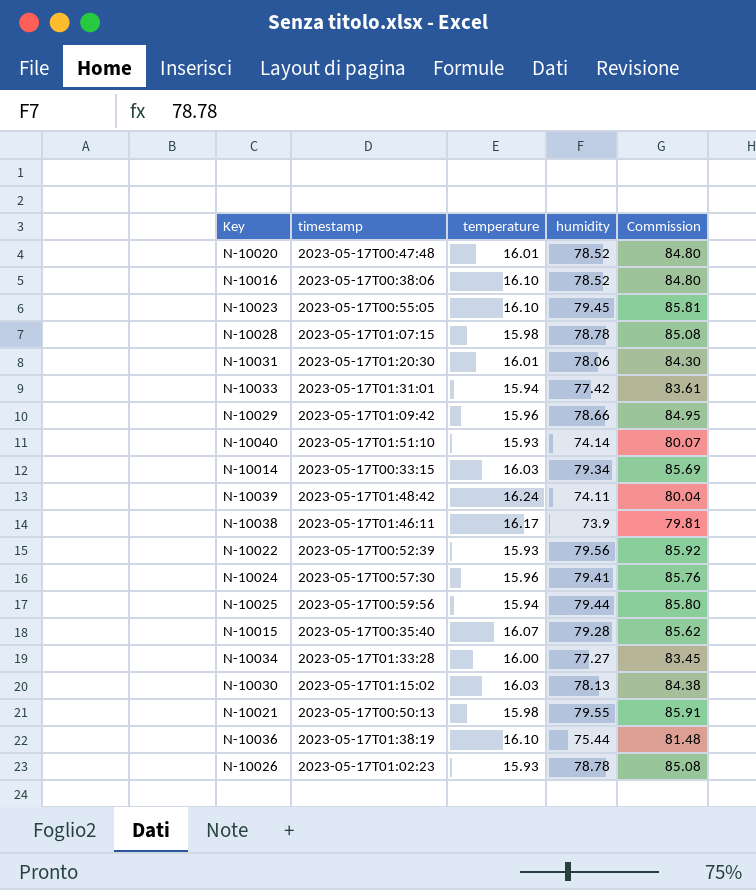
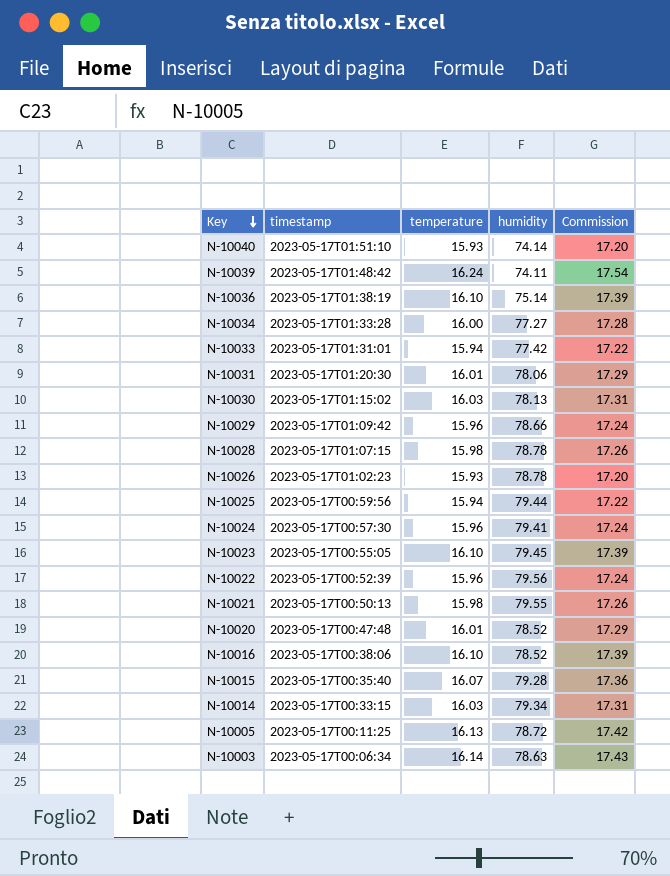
row order: none -> Key descending
column Commission | formula: [humidity] * 1.08 -> [temperature] * 1.08
row N-10038: 2023-05-17T01:46:11 | 16.17 | 73.9 | 79.81 -> none
N-10036 | humidity: 75.44 -> 75.14
N-10022 | temperature: 15.93 -> 15.96
row N-10005: none -> 2023-05-17T00:11:25 | 16.13 | 78.72 | 17.42
row N-10003: none -> 2023-05-17T00:06:34 | 16.14 | 78.63 | 17.43

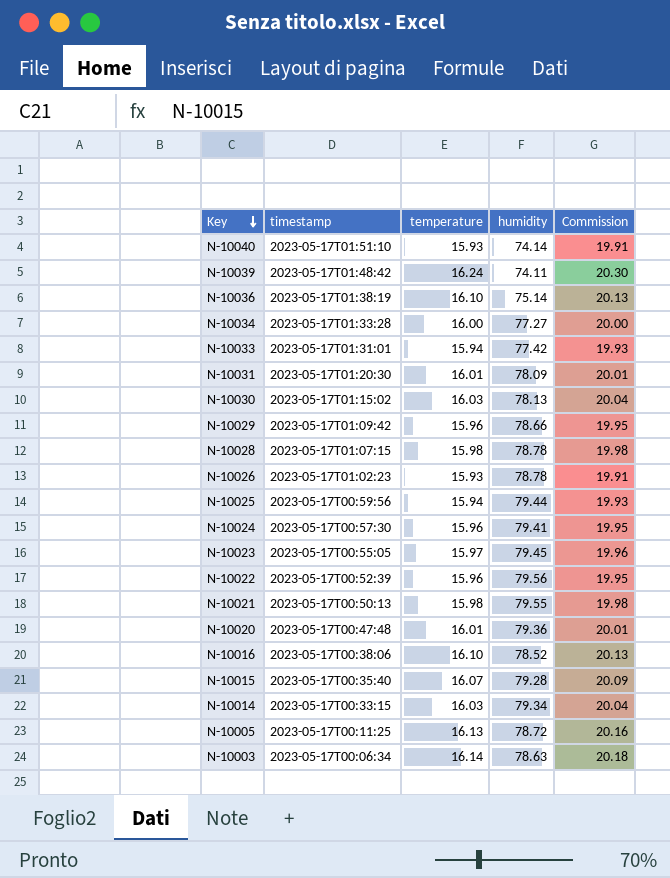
column Commission | formula: [temperature] * 1.08 -> [temperature] * 1.25
N-10031 | humidity: 78.06 -> 78.09
N-10023 | temperature: 16.10 -> 15.97
N-10020 | humidity: 78.52 -> 79.36

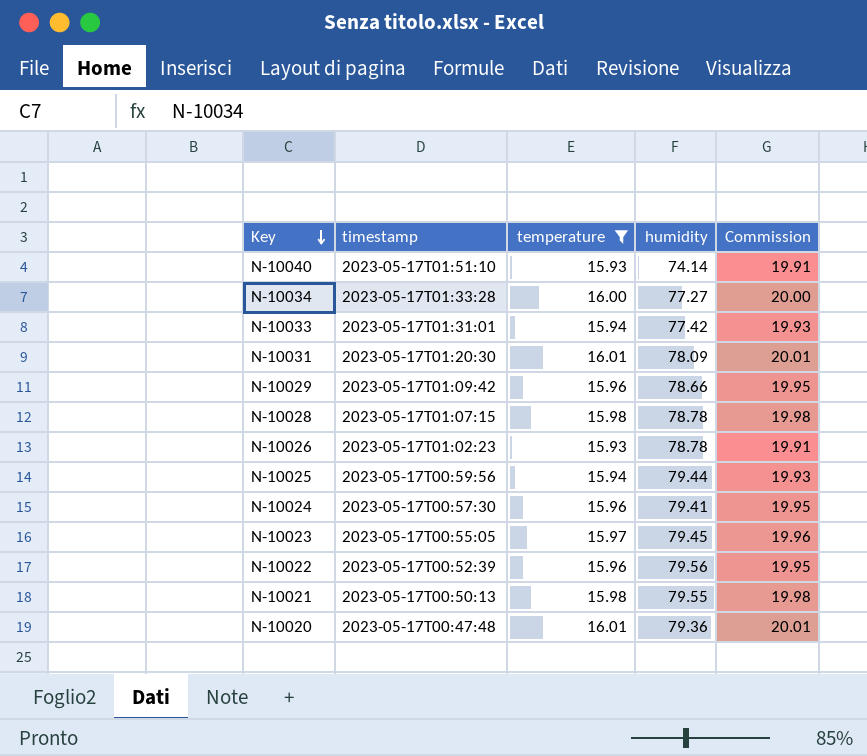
filter: none -> temperature <= 16.01

